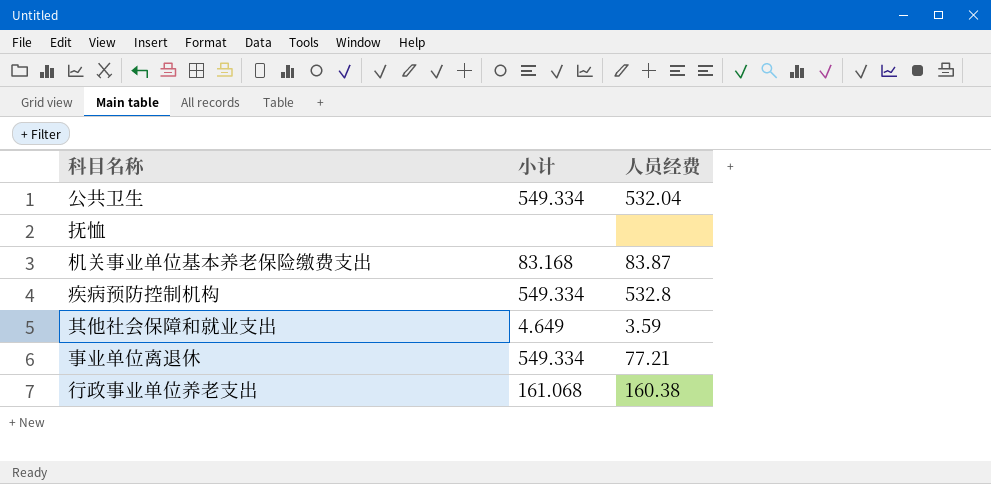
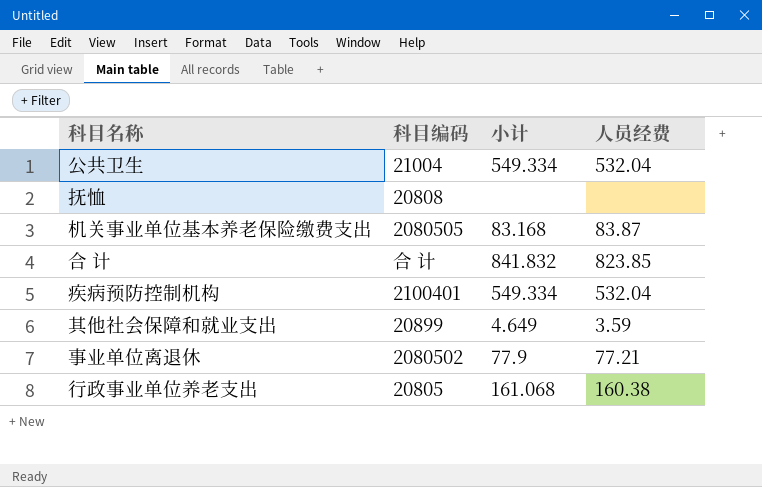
column 科目编码 | position: none -> 2
row 合 计: none -> 合 计 | 841.832 | 823.85
疾病预防控制机构 | 人员经费: 532.8 -> 532.04
事业单位离退休 | 小计: 549.334 -> 77.9

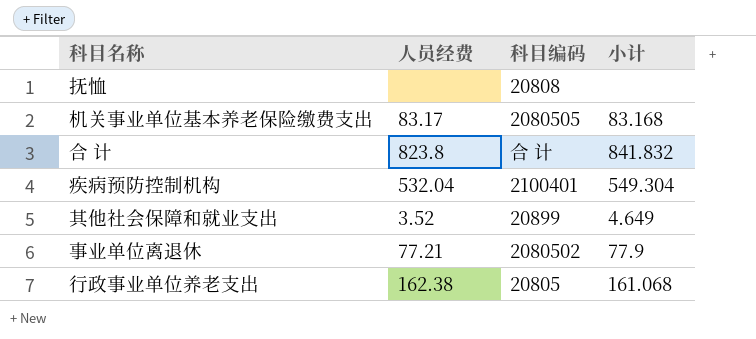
column 人员经费 | position: 4 -> 2
row 公共卫生: 21004 | 549.334 | 532.04 -> none
机关事业单位基本养老保险缴费支出 | 人员经费: 83.87 -> 83.17
合 计 | 人员经费: 823.85 -> 823.8
疾病预防控制机构 | 小计: 549.334 -> 549.304
其他社会保障和就业支出 | 人员经费: 3.59 -> 3.52
行政事业单位养老支出 | 人员经费: 160.38 -> 162.38

